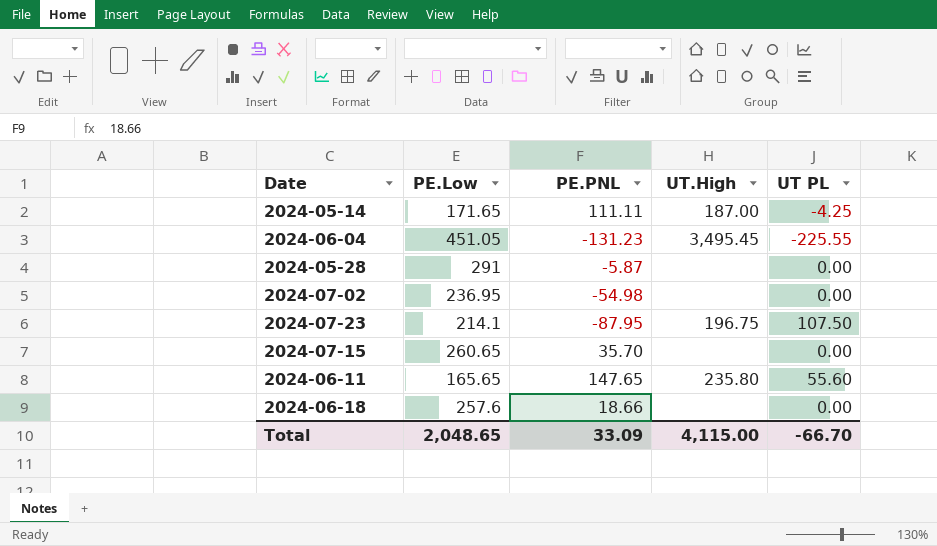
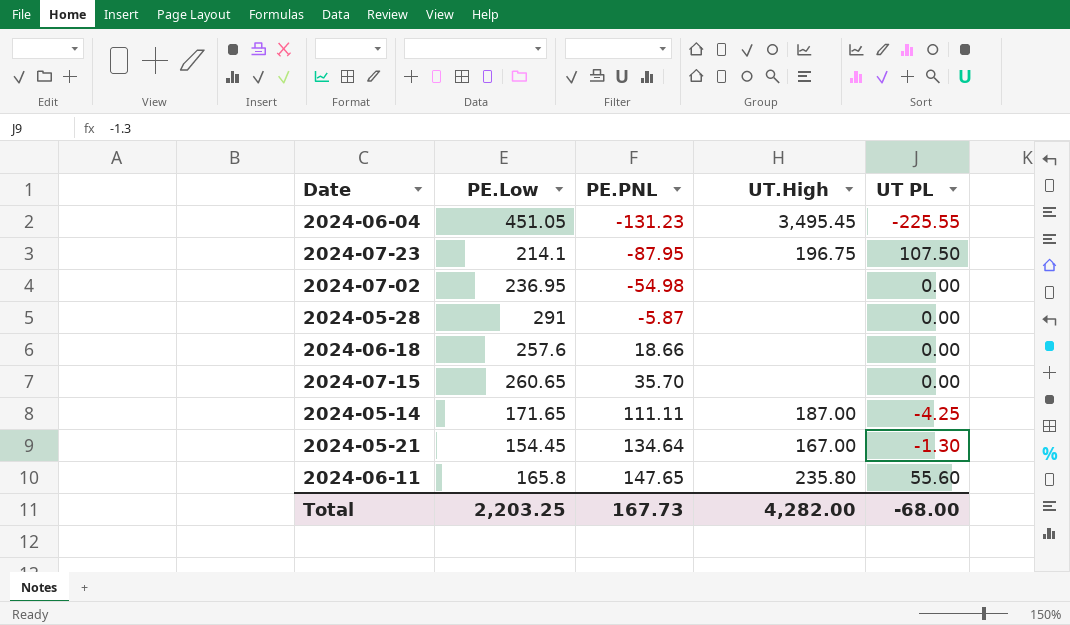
row order: none -> PE.PNL ascending
row 2024-05-21: none -> 154.45 | 134.64 | 167.00 | -1.30
2024-06-11 | PE.Low: 165.65 -> 165.8
Total | PE.Low: 2,048.65 -> 2,203.25
Total | PE.PNL: 33.09 -> 167.73
Total | UT.High: 4,115.00 -> 4,282.00
Total | UT PL: -66.70 -> -68.00

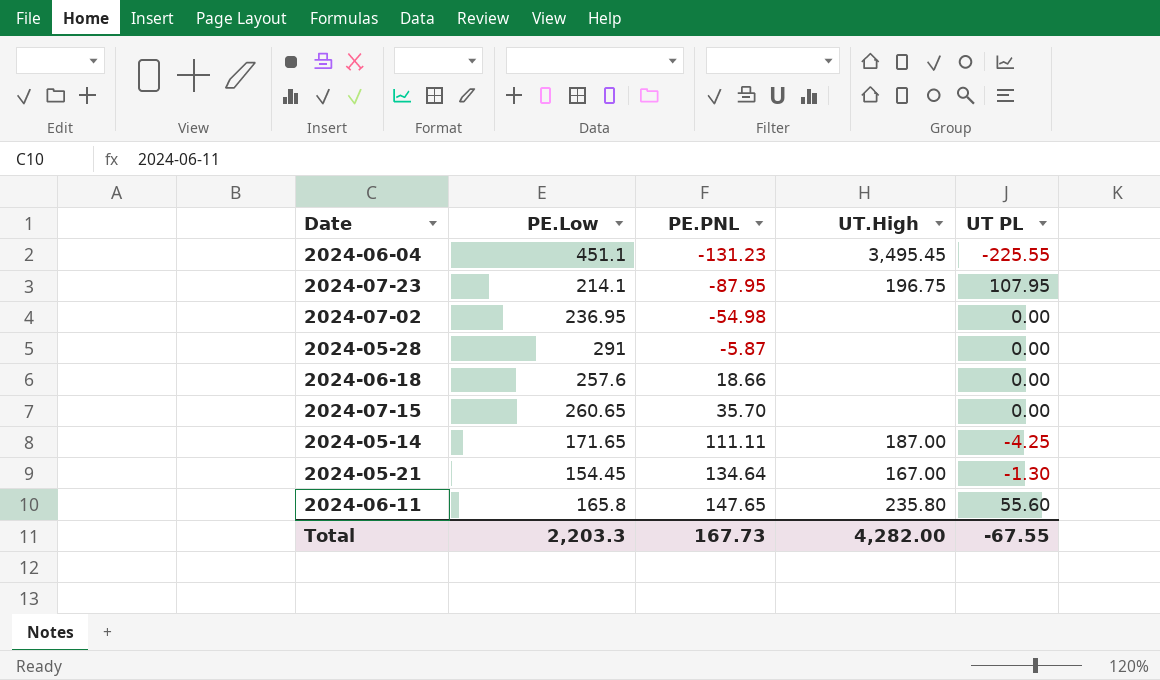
2024-06-04 | PE.Low: 451.05 -> 451.1
2024-07-23 | UT PL: 107.50 -> 107.95
Total | PE.Low: 2,203.25 -> 2,203.3
Total | UT PL: -68.00 -> -67.55

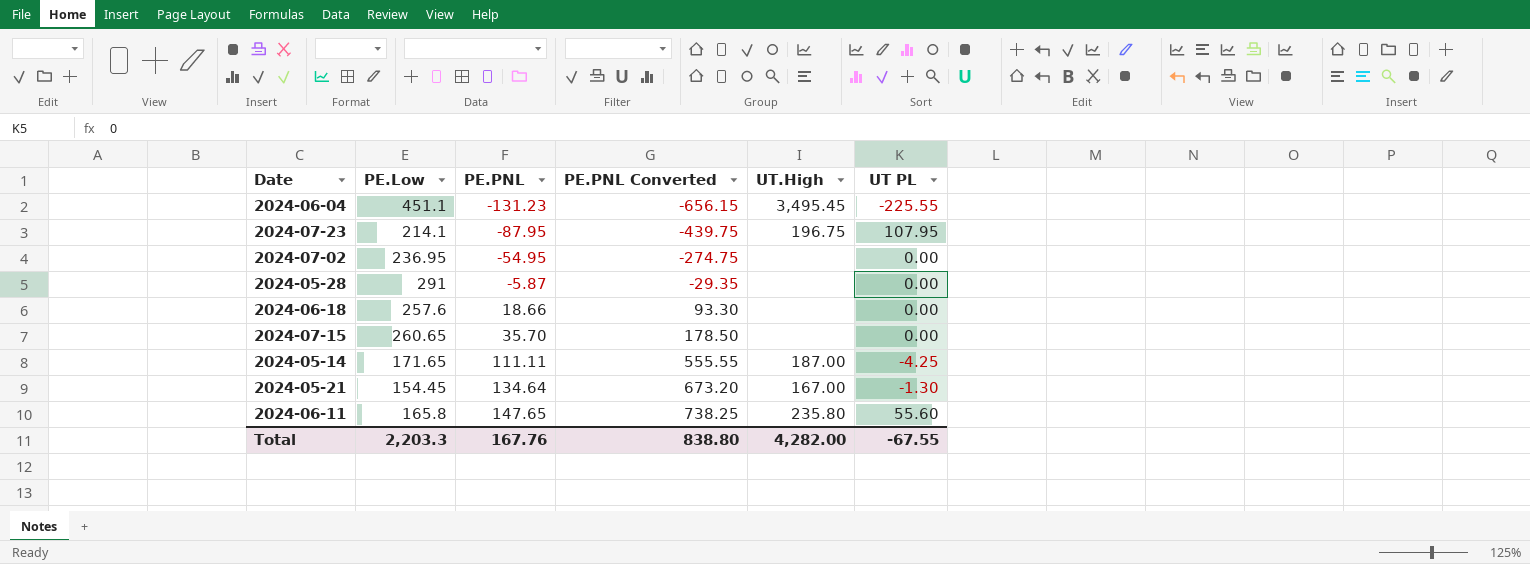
column PE.PNL Converted | formula: none -> [PE.PNL] * 5
2024-07-02 | PE.PNL: -54.98 -> -54.95
Total | PE.PNL: 167.73 -> 167.76

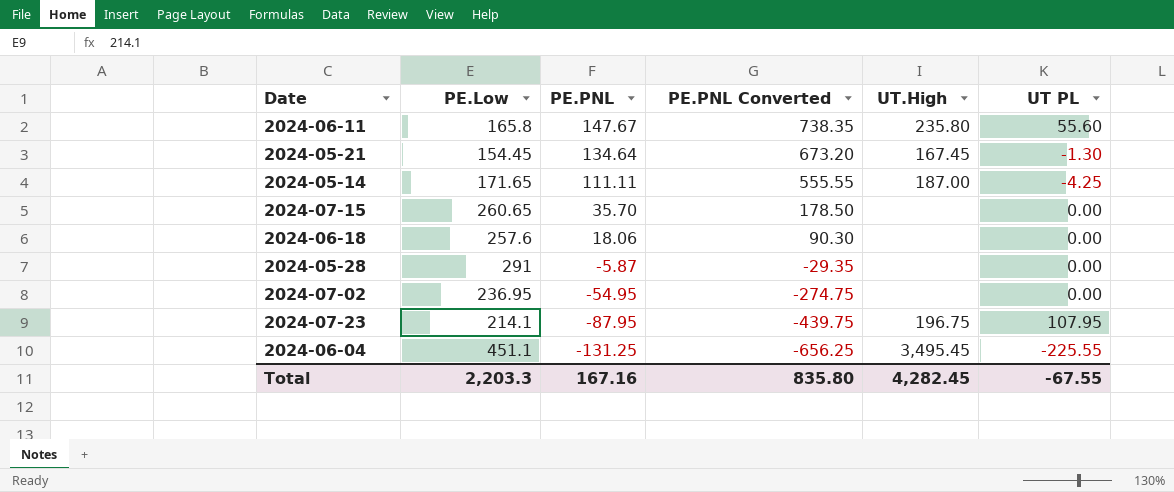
row order: PE.PNL ascending -> PE.PNL descending
2024-06-11 | PE.PNL: 147.65 -> 147.67
2024-06-11 | PE.PNL Converted: 738.25 -> 738.35
2024-05-21 | UT.High: 167.00 -> 167.45
2024-06-18 | PE.PNL: 18.66 -> 18.06
2024-06-18 | PE.PNL Converted: 93.30 -> 90.30
2024-06-04 | PE.PNL: -131.23 -> -131.25
2024-06-04 | PE.PNL Converted: -656.15 -> -656.25
Total | PE.PNL: 167.76 -> 167.16
Total | PE.PNL Converted: 838.80 -> 835.80
Total | UT.High: 4,282.00 -> 4,282.45

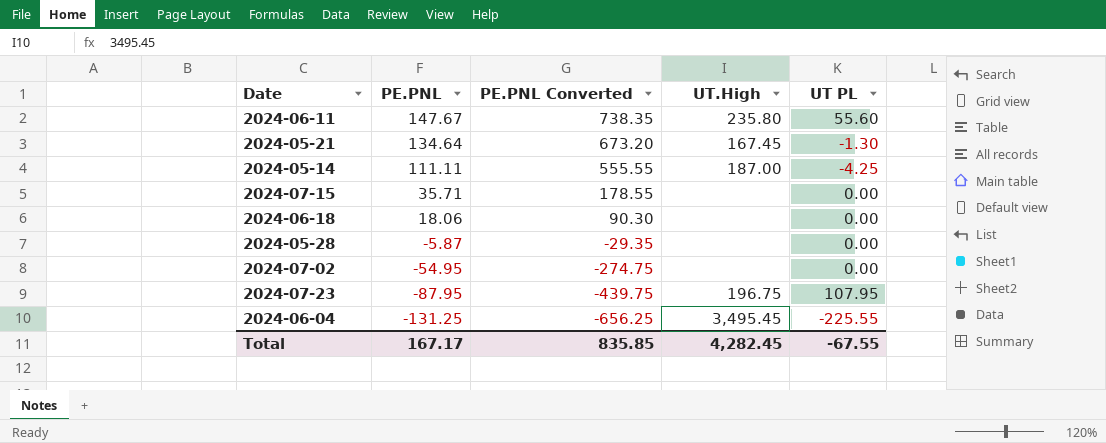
column PE.Low | position: 2 -> none
2024-07-15 | PE.PNL: 35.70 -> 35.71
2024-07-15 | PE.PNL Converted: 178.50 -> 178.55
Total | PE.PNL: 167.16 -> 167.17
Total | PE.PNL Converted: 835.80 -> 835.85

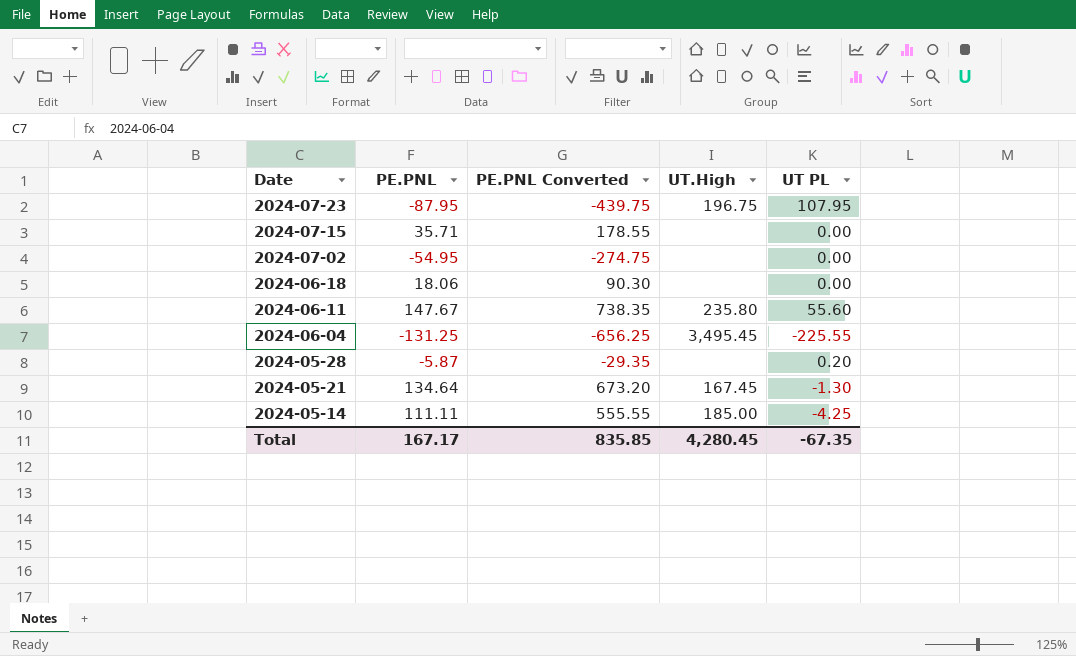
row order: PE.PNL descending -> Date descending
2024-05-28 | UT PL: 0.00 -> 0.20
2024-05-14 | UT.High: 187.00 -> 185.00
Total | UT.High: 4,282.45 -> 4,280.45
Total | UT PL: -67.55 -> -67.35

